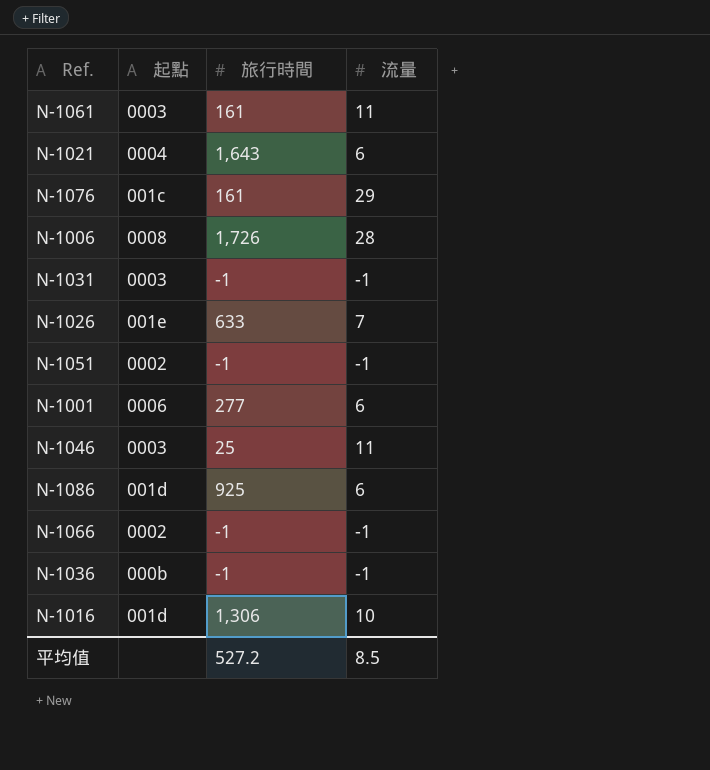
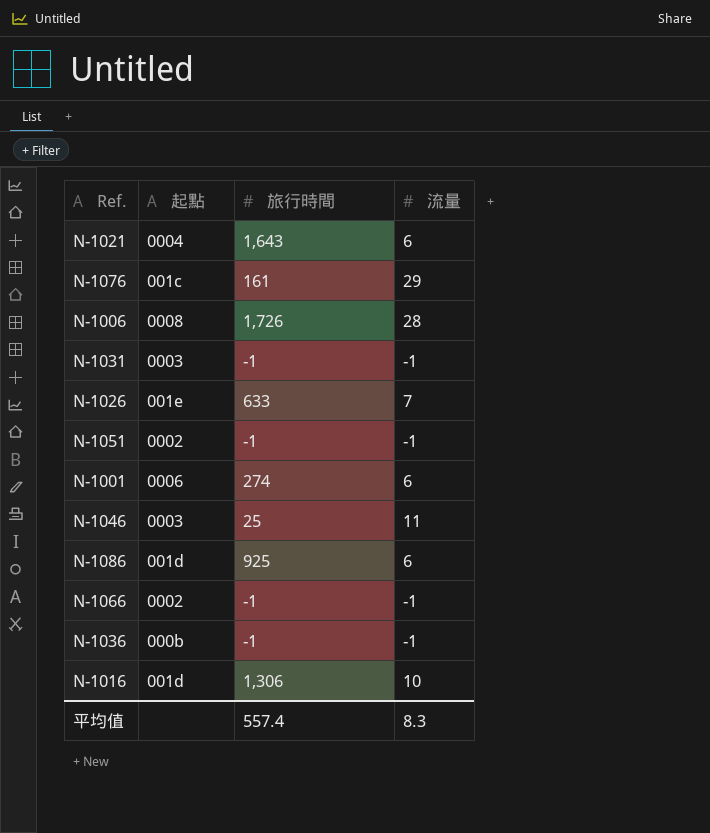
row N-1061: 0003 | 161 | 11 -> none
N-1001 | 旅行時間: 277 -> 274
平均值 | 旅行時間: 527.2 -> 557.4
平均值 | 流量: 8.5 -> 8.3

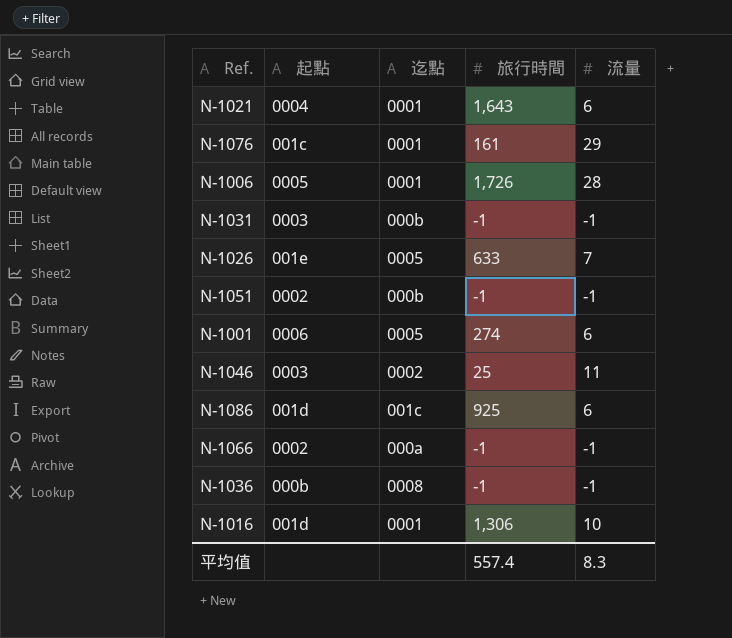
column 迄點 | position: none -> 3
N-1006 | 起點: 0008 -> 0005

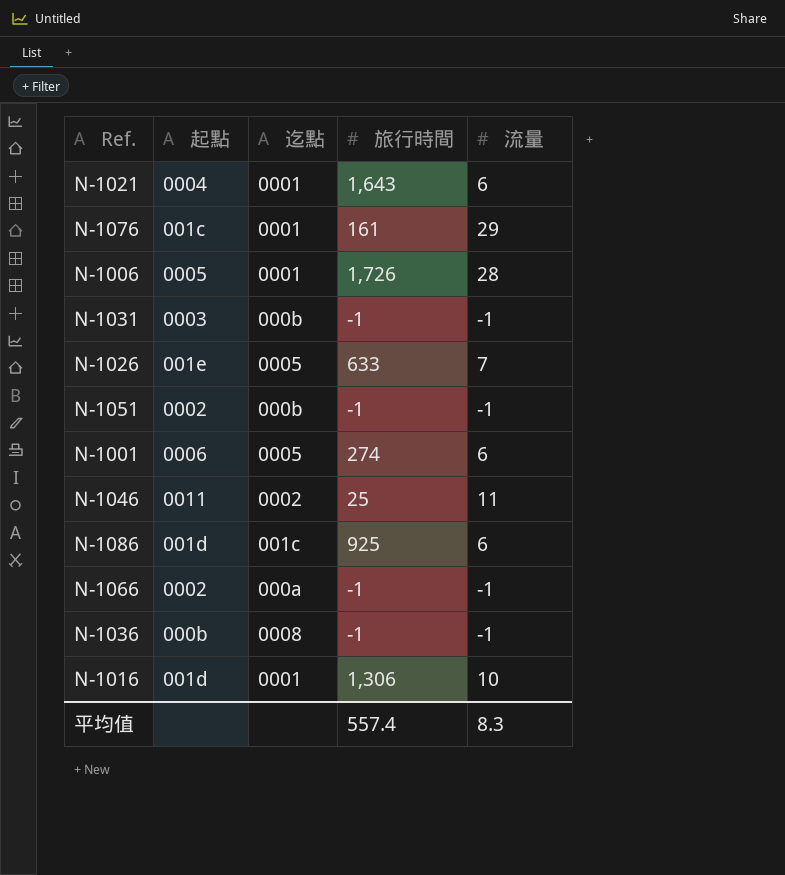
N-1046 | 起點: 0003 -> 0011

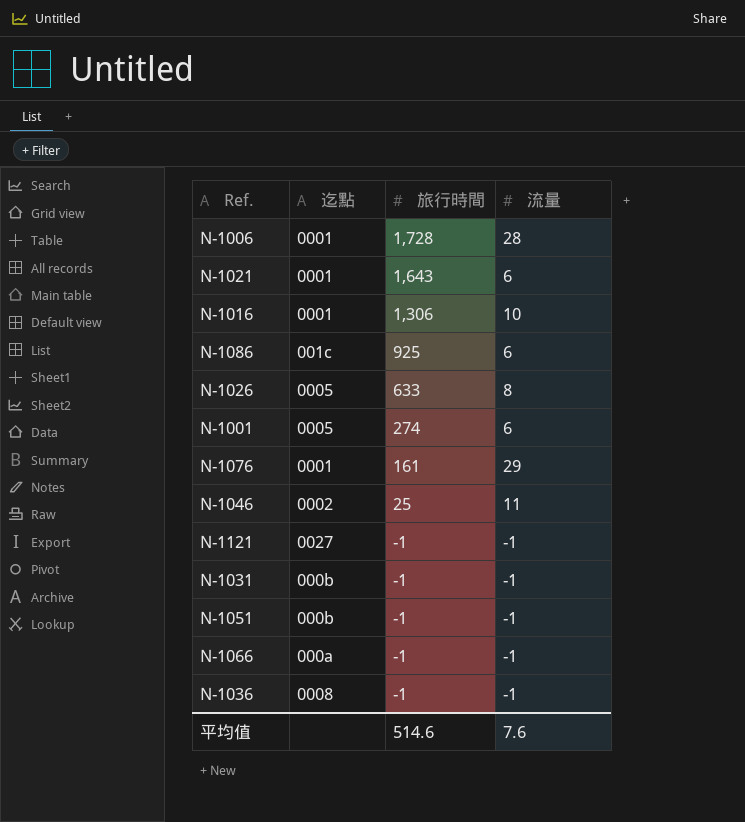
row order: none -> 旅行時間 descending
column 起點 | position: 2 -> none
N-1006 | 旅行時間: 1,726 -> 1,728
N-1026 | 流量: 7 -> 8
row N-1121: none -> 0027 | -1 | -1
平均值 | 旅行時間: 557.4 -> 514.6
平均值 | 流量: 8.3 -> 7.6

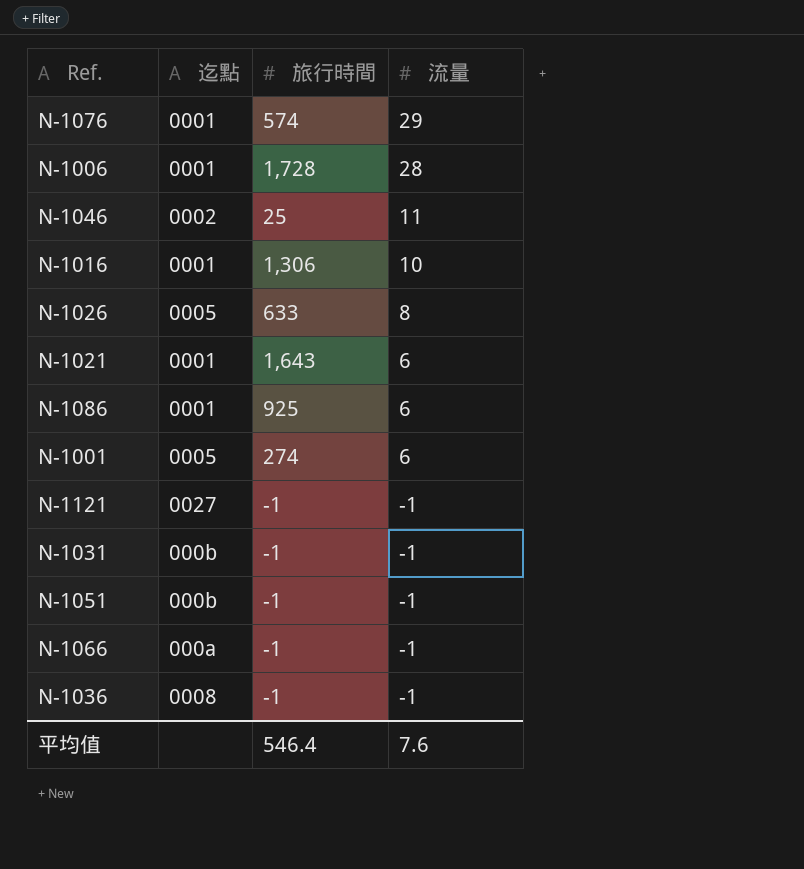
row order: 旅行時間 descending -> 流量 descending
N-1076 | 旅行時間: 161 -> 574
N-1086 | 迄點: 001c -> 0001
平均值 | 旅行時間: 514.6 -> 546.4

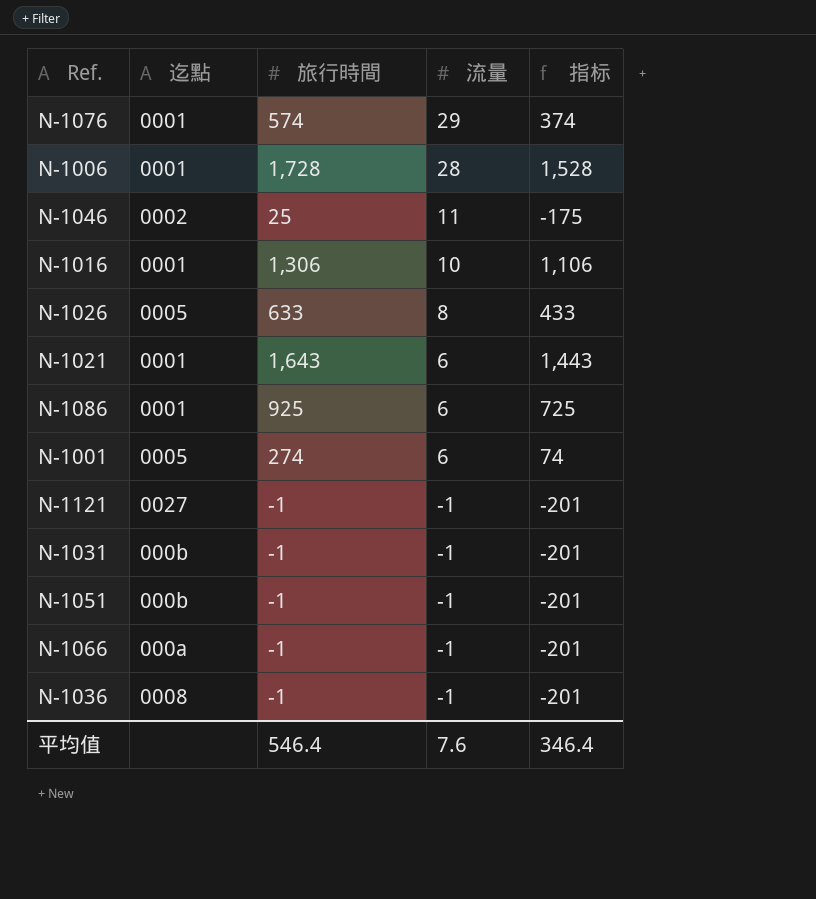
column 指标 | formula: none -> [旅行時間] - 200

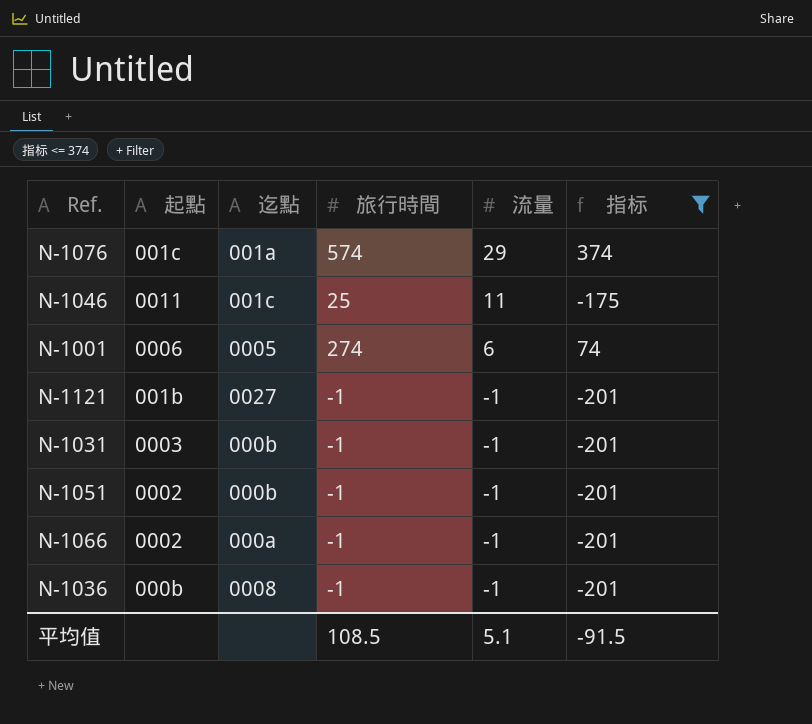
filter: none -> 指标 <= 374
column 起點 | position: none -> 2
N-1076 | 迄點: 0001 -> 001a
N-1046 | 迄點: 0002 -> 001c
平均值 | 旅行時間: 546.4 -> 108.5
平均值 | 流量: 7.6 -> 5.1
平均值 | 指标: 346.4 -> -91.5

